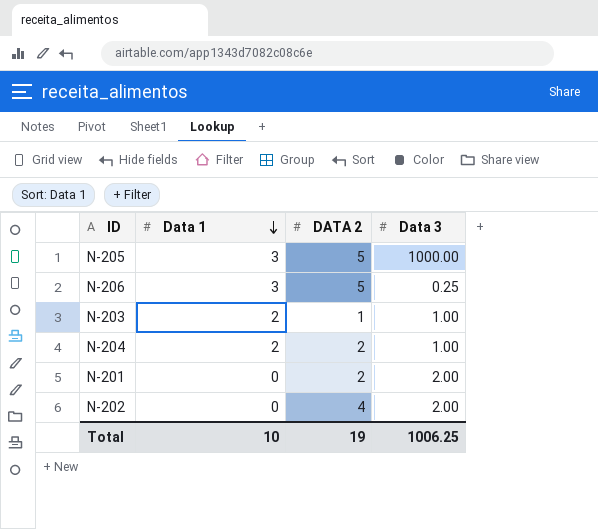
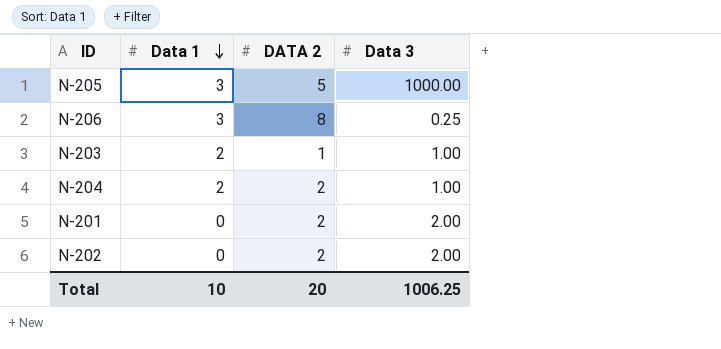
N-206 | DATA 2: 5 -> 8
N-202 | DATA 2: 4 -> 2
Total | DATA 2: 19 -> 20

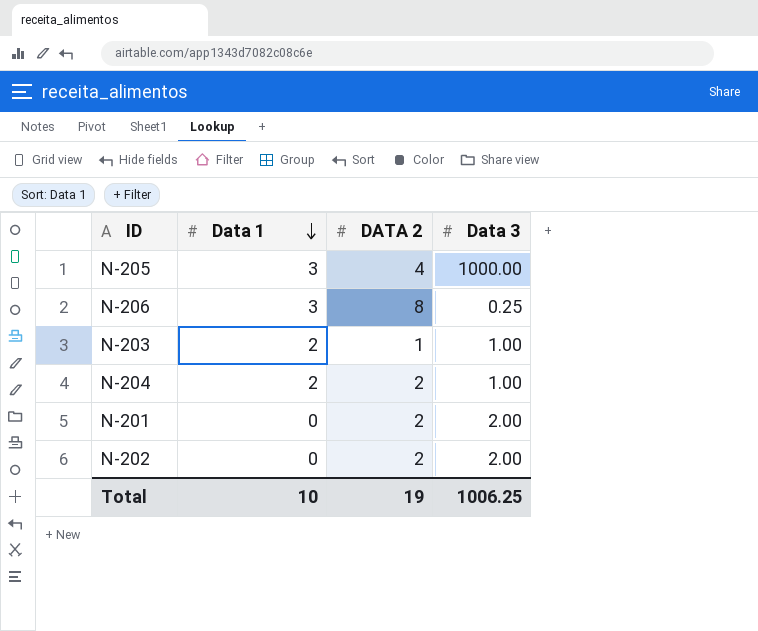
N-205 | DATA 2: 5 -> 4
Total | DATA 2: 20 -> 19

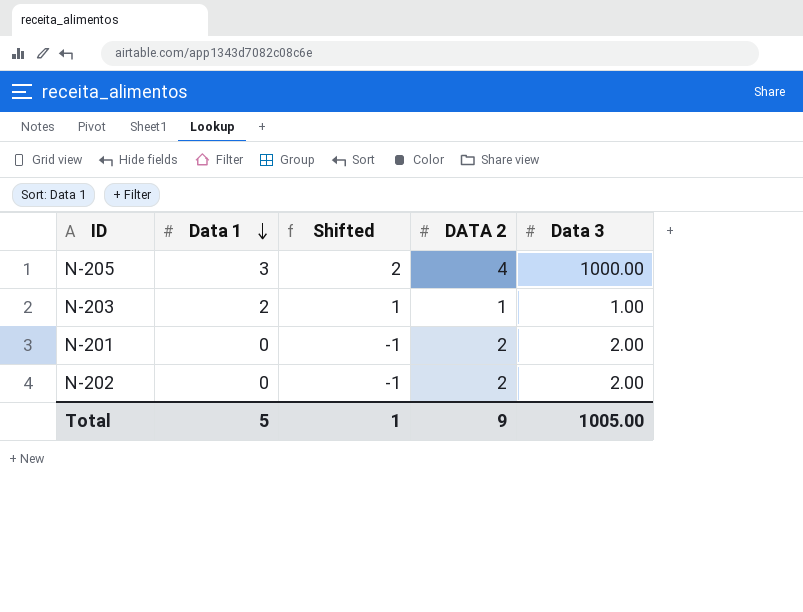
column Shifted | formula: none -> [Data 1] - 1
row N-206: 3 | 8 | 0.25 -> none
row N-204: 2 | 2 | 1.00 -> none
Total | Data 1: 10 -> 5
Total | DATA 2: 19 -> 9
Total | Data 3: 1006.25 -> 1005.00

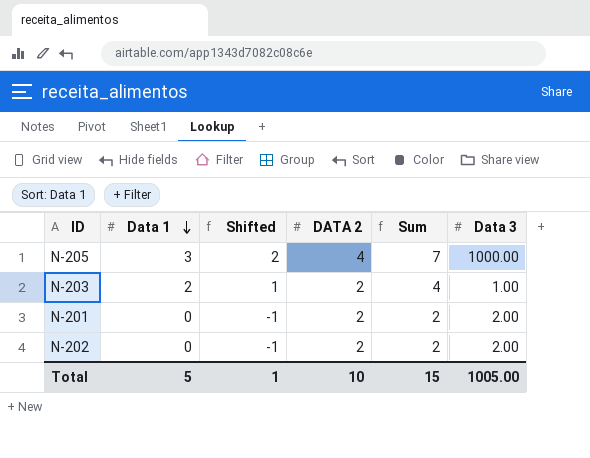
column Sum | formula: none -> [Data 1] + [DATA 2]
N-203 | DATA 2: 1 -> 2
Total | DATA 2: 9 -> 10

